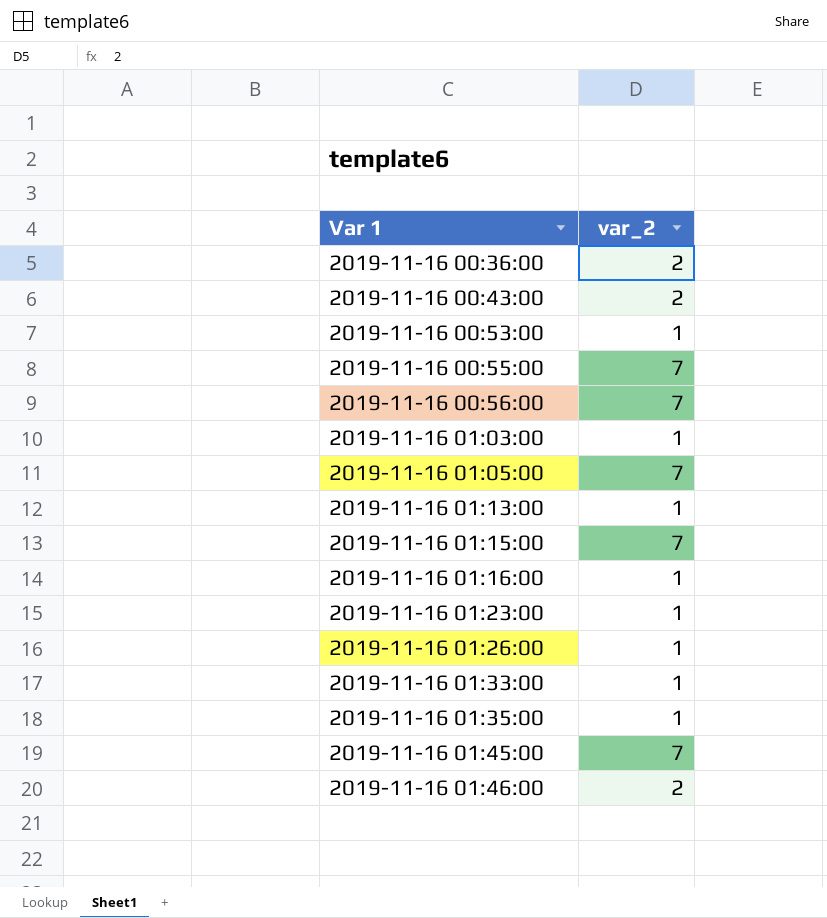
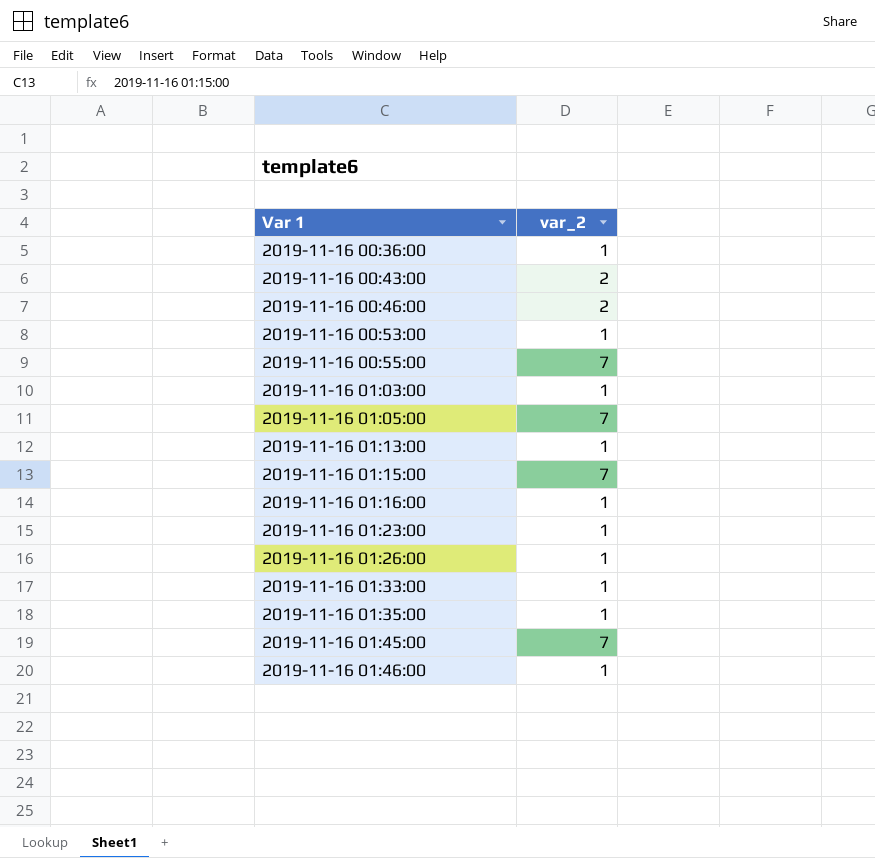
row 2019-11-16 00:56:00: 7 -> none
2019-11-16 00:36:00 | var_2: 2 -> 1
row 2019-11-16 00:46:00: none -> 2
2019-11-16 01:46:00 | var_2: 2 -> 1

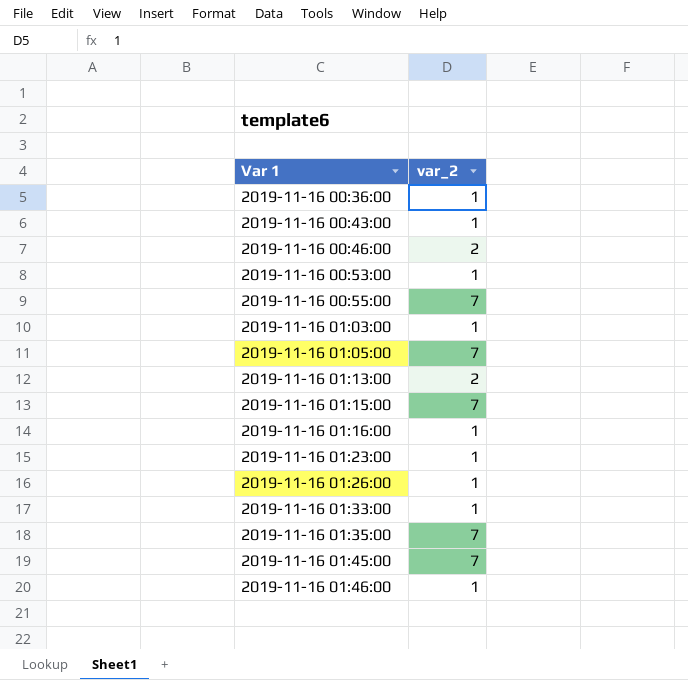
2019-11-16 00:43:00 | var_2: 2 -> 1
2019-11-16 01:13:00 | var_2: 1 -> 2
2019-11-16 01:35:00 | var_2: 1 -> 7

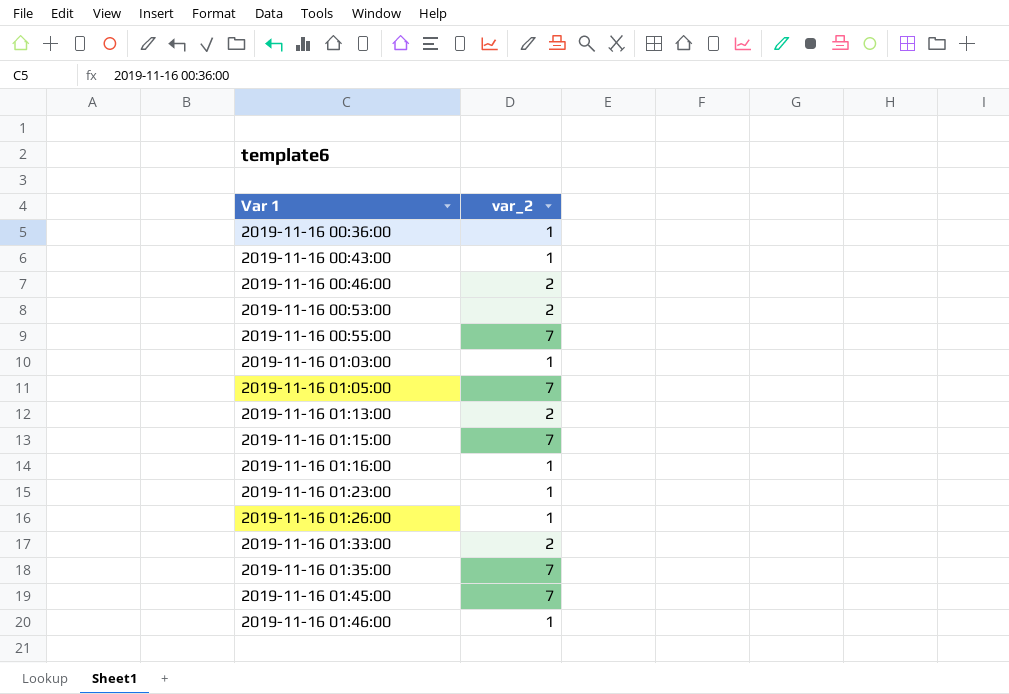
2019-11-16 00:53:00 | var_2: 1 -> 2
2019-11-16 01:33:00 | var_2: 1 -> 2

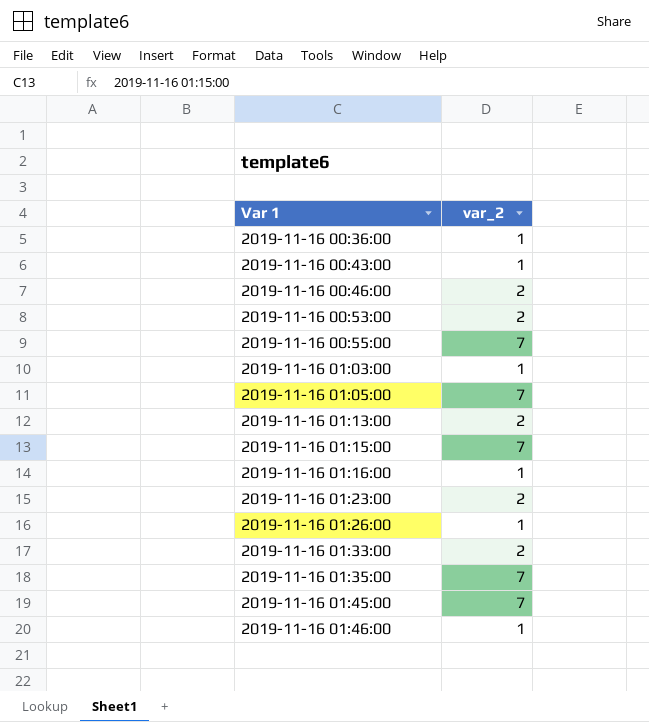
2019-11-16 01:23:00 | var_2: 1 -> 2

